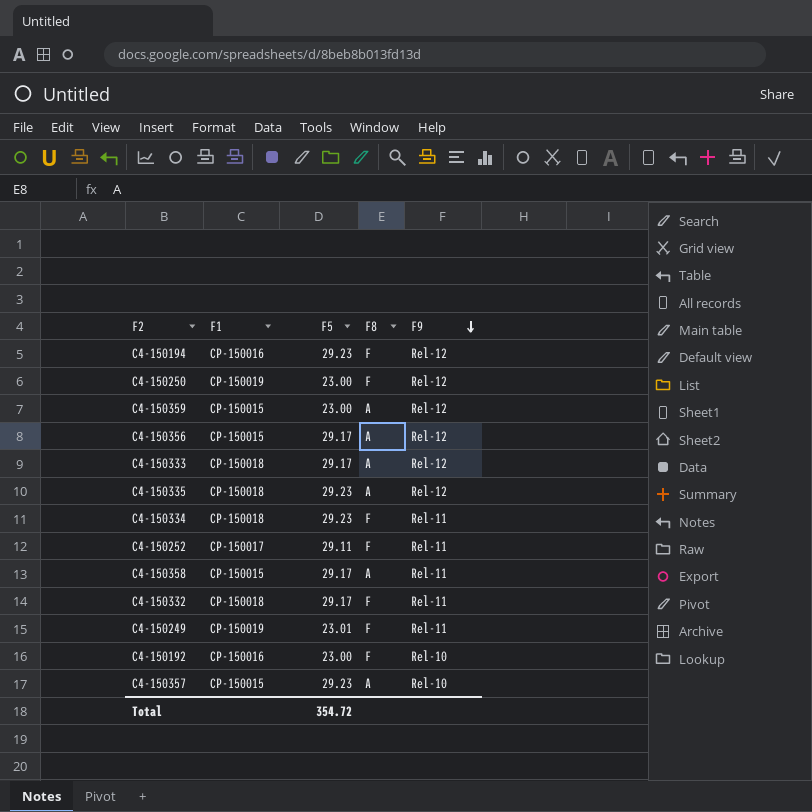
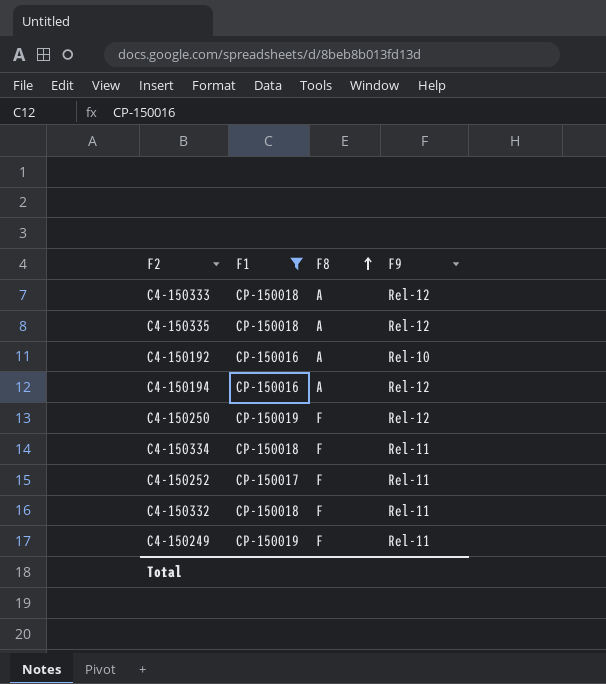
filter: none -> F1 != CP-150015
row order: F9 descending -> F8 ascending
column F5 | position: 3 -> none
C4-150192 | F8: F -> A
C4-150194 | F8: F -> A

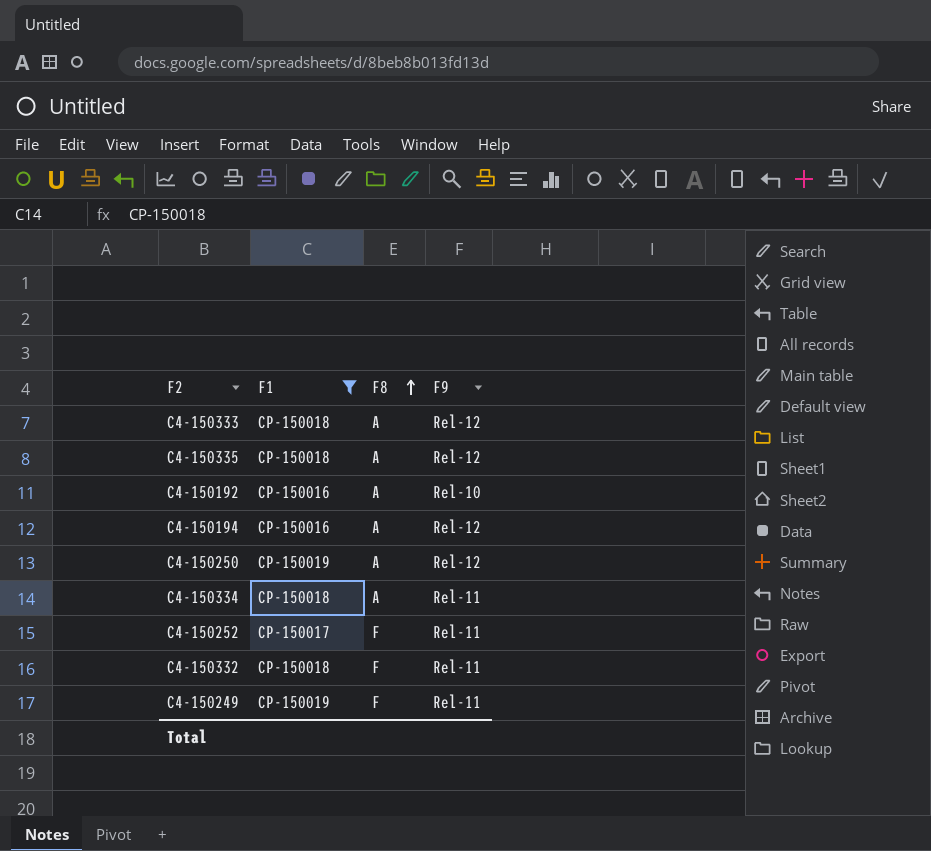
C4-150250 | F8: F -> A
C4-150334 | F8: F -> A

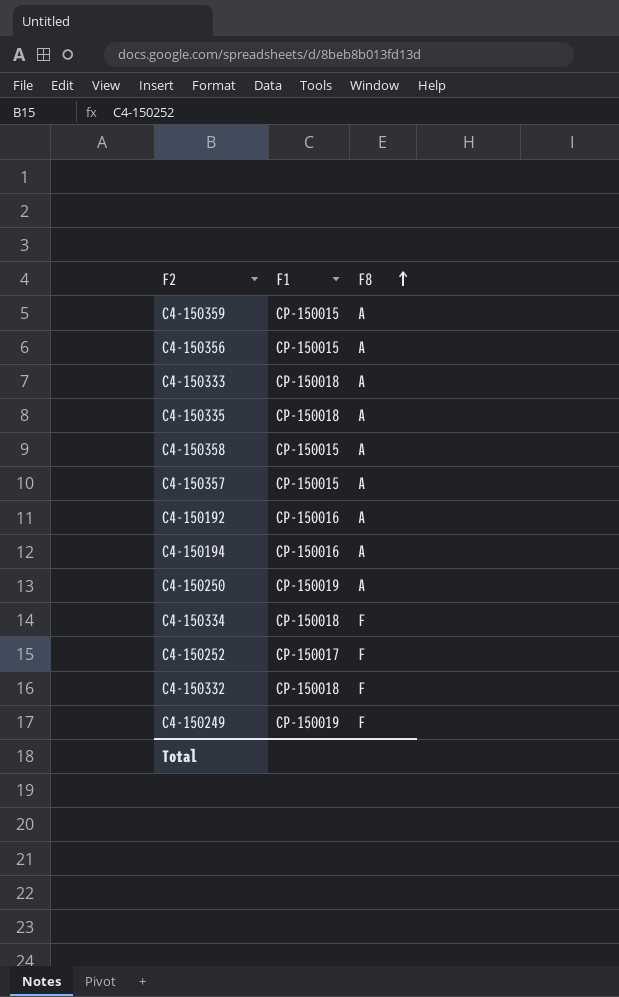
filter: F1 != CP-150015 -> none
column F9 | position: 4 -> none
C4-150334 | F8: A -> F

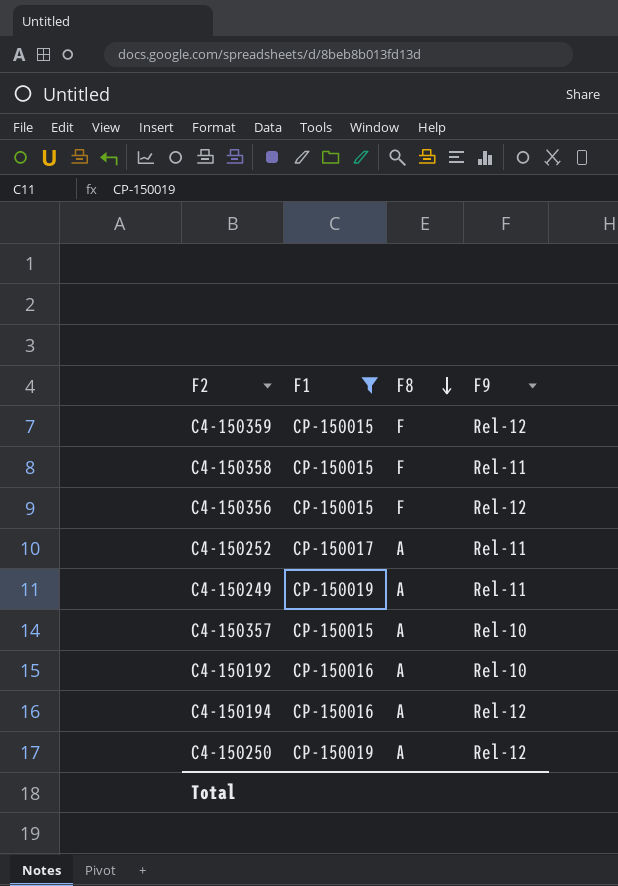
filter: none -> F1 != CP-150018
row order: F8 ascending -> F8 descending
column F9 | position: none -> 4
C4-150359 | F8: A -> F
C4-150358 | F8: A -> F
C4-150356 | F8: A -> F
C4-150252 | F8: F -> A
C4-150249 | F8: F -> A

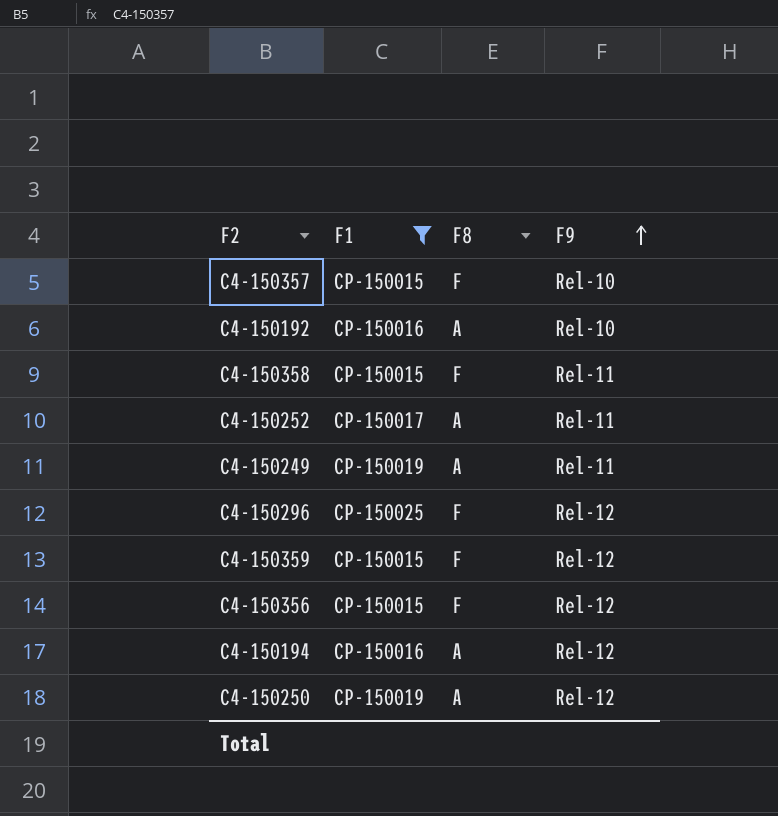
row order: F8 descending -> F9 ascending
C4-150357 | F8: A -> F
row C4-150296: none -> CP-150025 | F | Rel-12

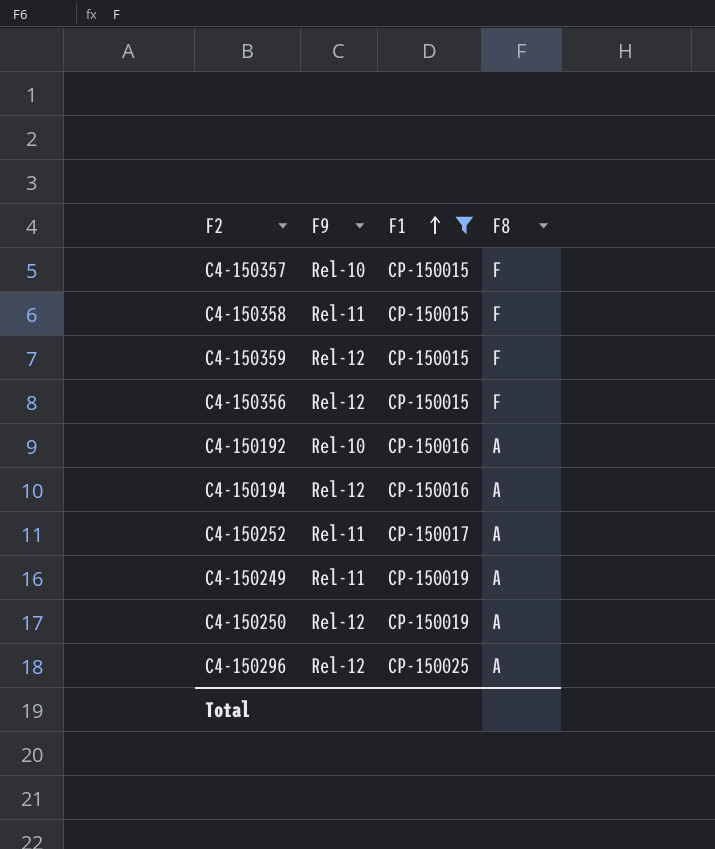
row order: F9 ascending -> F1 ascending
column F9 | position: 4 -> 2
C4-150296 | F8: F -> A

